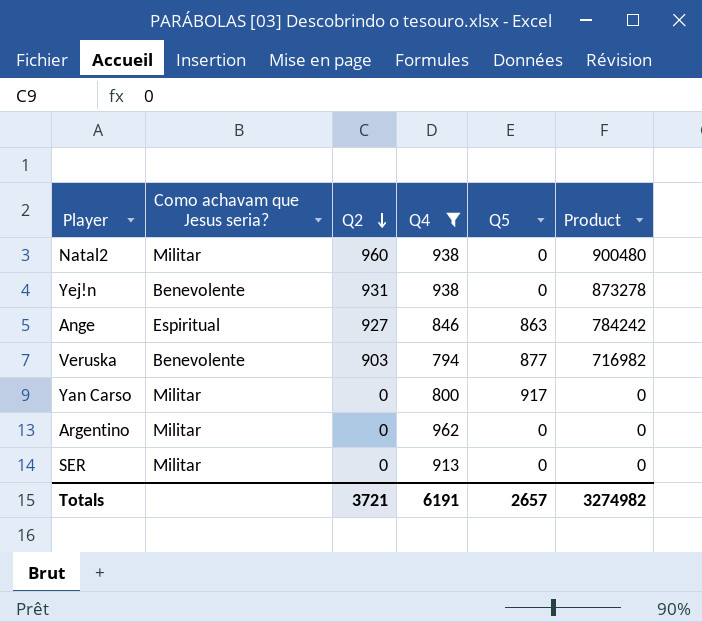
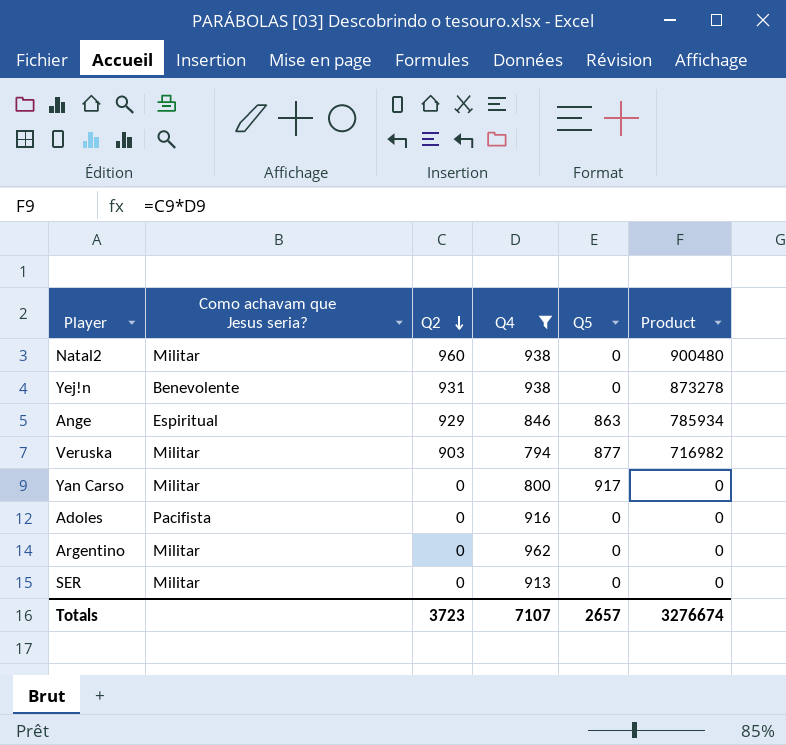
Ange | Q2: 927 -> 929
Ange | Product: 784242 -> 785934
Veruska | Como achavam que Jesus seria?: Benevolente -> Militar
row Adoles: none -> Pacifista | 0 | 916 | 0 | 0
Totals | Q2: 3721 -> 3723
Totals | Q4: 6191 -> 7107
Totals | Product: 3274982 -> 3276674

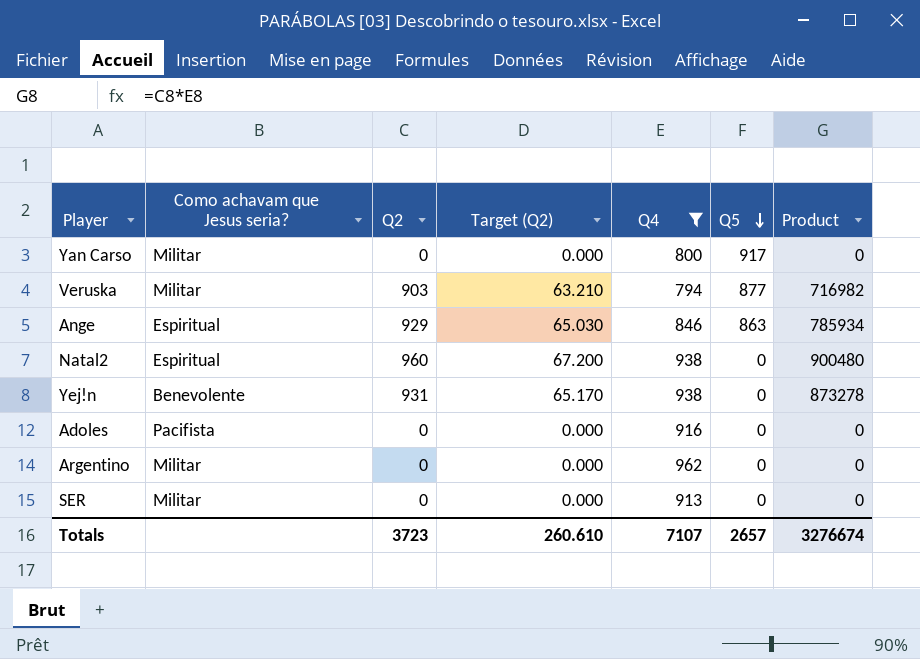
row order: Q2 descending -> Q5 descending
column Target (Q2) | formula: none -> [Q2] * 0.07
Natal2 | Como achavam que Jesus seria?: Militar -> Espiritual

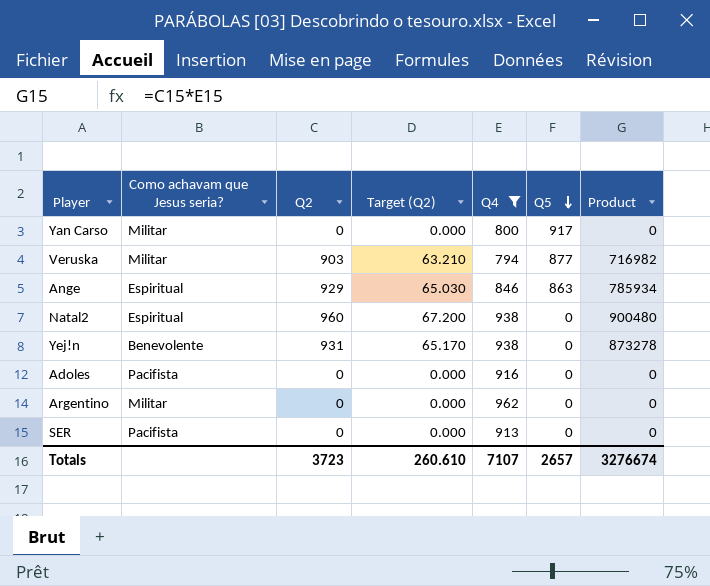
SER | Como achavam que Jesus seria?: Militar -> Pacifista

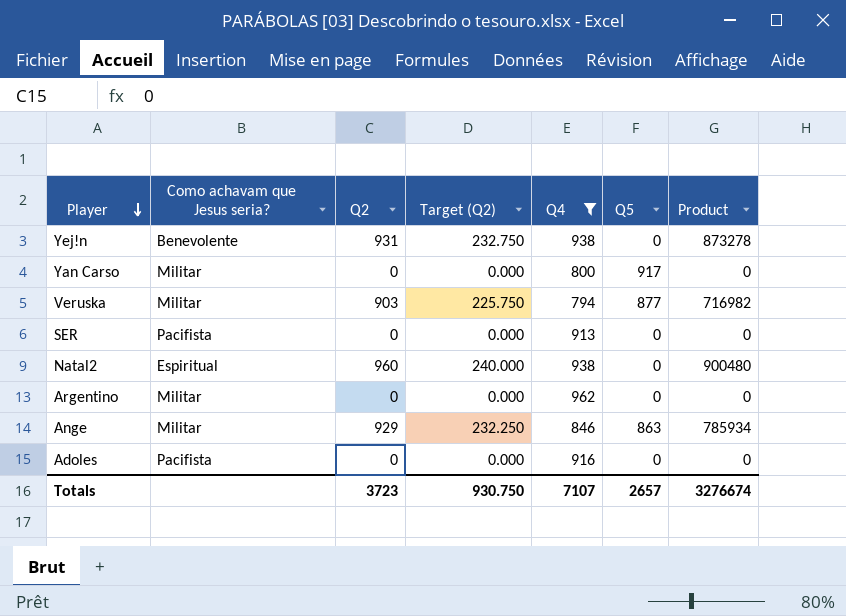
row order: Q5 descending -> Player descending
column Target (Q2) | formula: [Q2] * 0.07 -> [Q2] * 0.25
Ange | Como achavam que Jesus seria?: Espiritual -> Militar
Totals | Target (Q2): 260.610 -> 930.750

